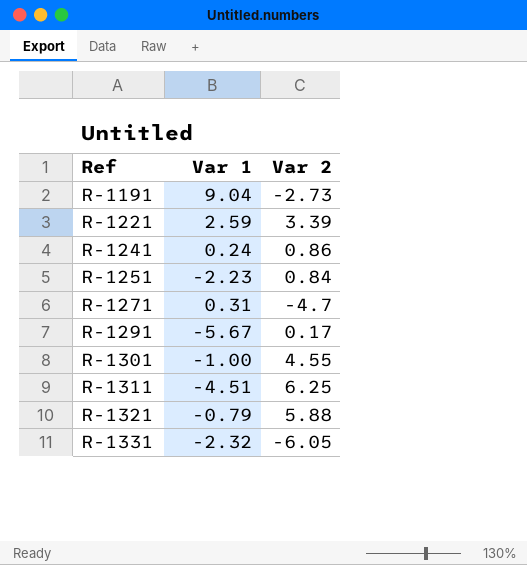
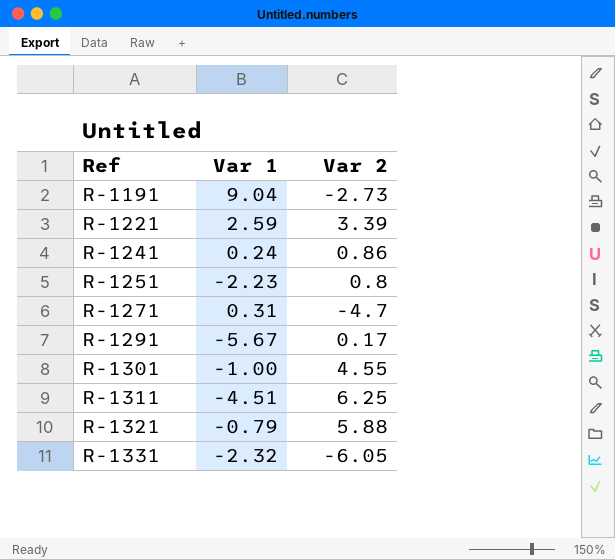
R-1251 | Var 2: 0.84 -> 0.8

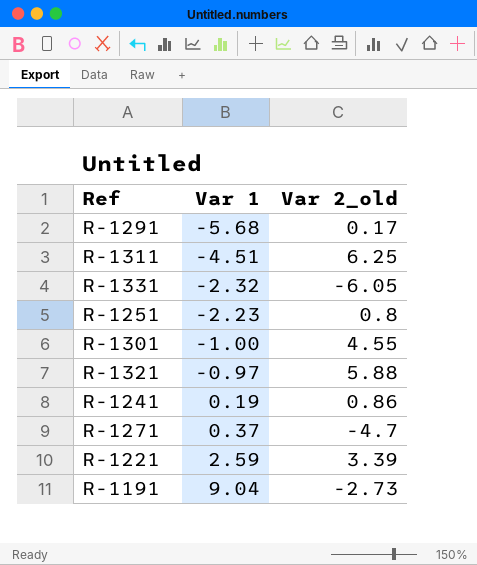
row order: Ref ascending -> Var 1 ascending
column name: Var 2 -> Var 2_old
R-1291 | Var 1: -5.67 -> -5.68
R-1321 | Var 1: -0.79 -> -0.97
R-1241 | Var 1: 0.24 -> 0.19
R-1271 | Var 1: 0.31 -> 0.37

